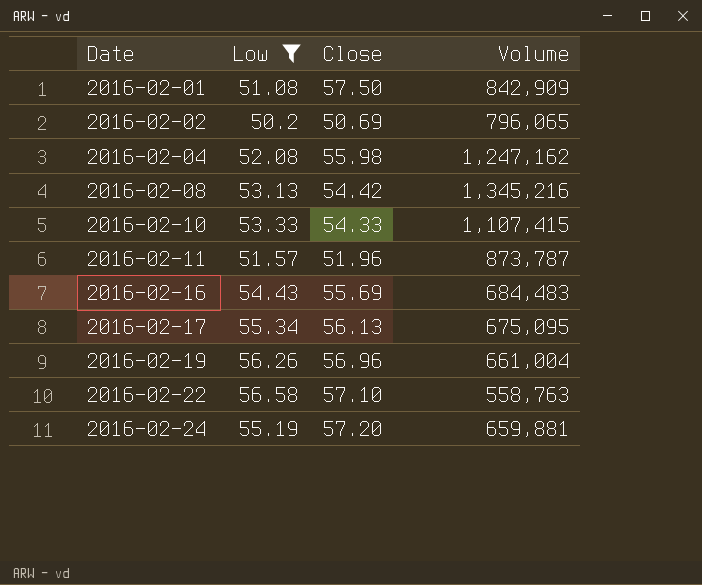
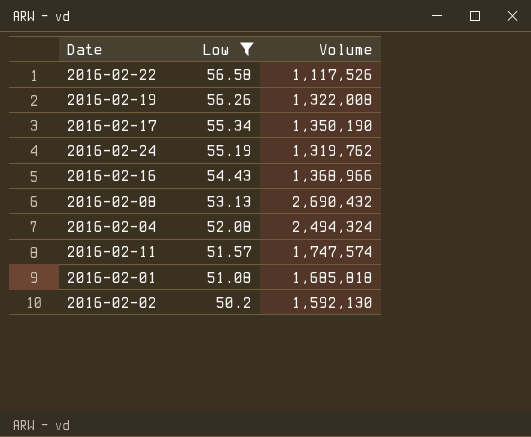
row order: Date ascending -> Low descending
column Close | position: 3 -> none
row 2016-02-10: 53.33 | 54.33 | 1,107,415 -> none
2016-02-22 | Volume: 558,763 -> 1,117,526
2016-02-19 | Volume: 661,004 -> 1,322,008
2016-02-17 | Volume: 675,095 -> 1,350,190
2016-02-24 | Volume: 659,881 -> 1,319,762
2016-02-16 | Volume: 684,483 -> 1,368,966
2016-02-08 | Volume: 1,345,216 -> 2,690,432
2016-02-04 | Volume: 1,247,162 -> 2,494,324
2016-02-11 | Volume: 873,787 -> 1,747,574
2016-02-01 | Volume: 842,909 -> 1,685,818
2016-02-02 | Volume: 796,065 -> 1,592,130

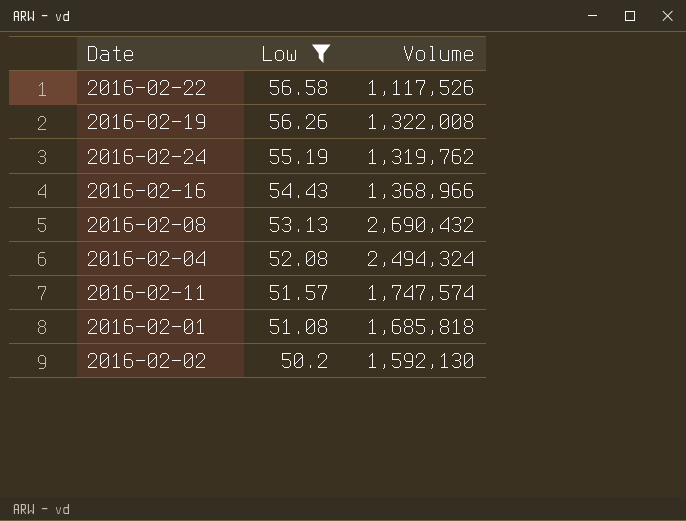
row 2016-02-17: 55.34 | 1,350,190 -> none

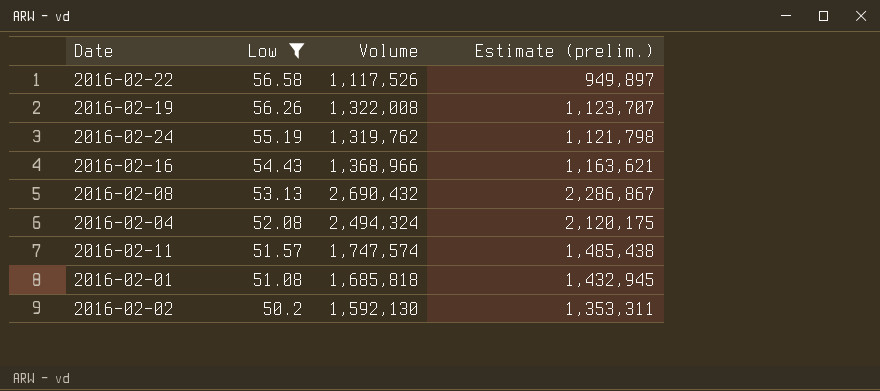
column Estimate (prelim.) | formula: none -> [Volume] * 0.85

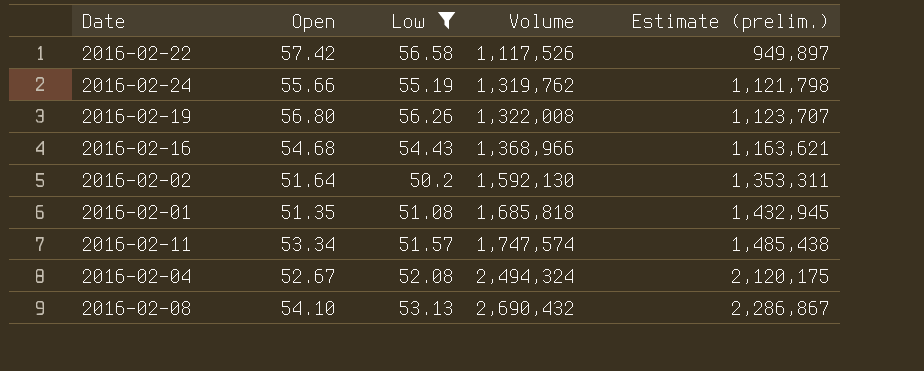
row order: Low descending -> Volume ascending
column Open | position: none -> 2

